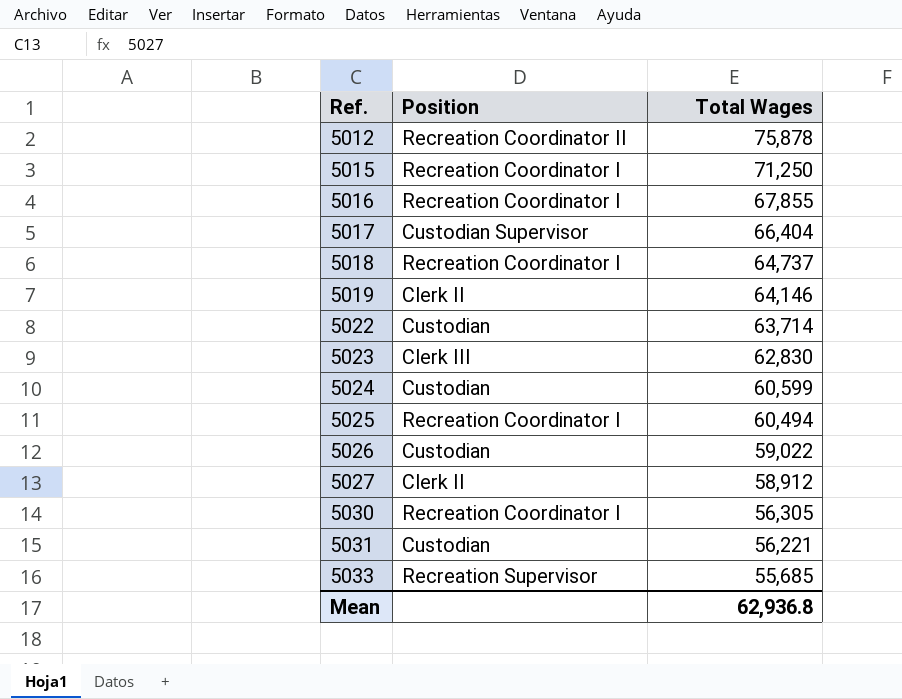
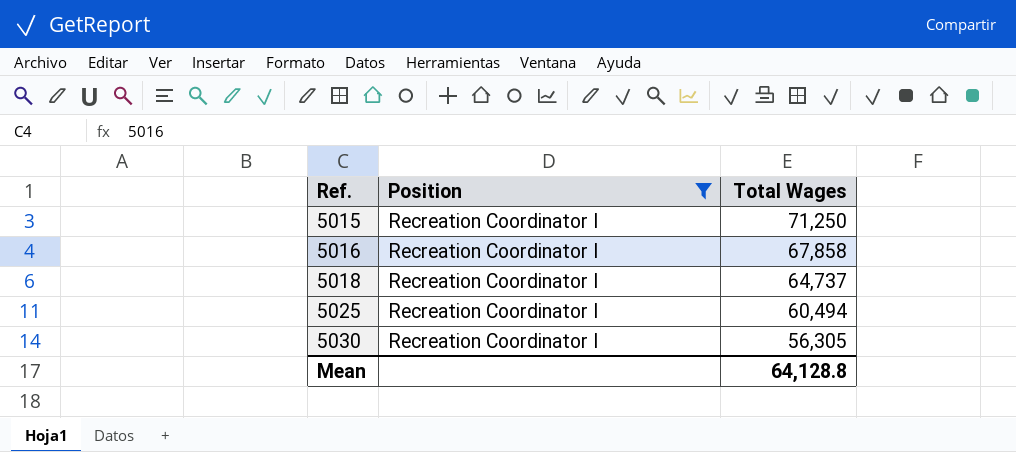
filter: none -> Position = Recreation Coordinator I
5016 | Total Wages: 67,855 -> 67,858
Mean | Total Wages: 62,936.8 -> 64,128.8

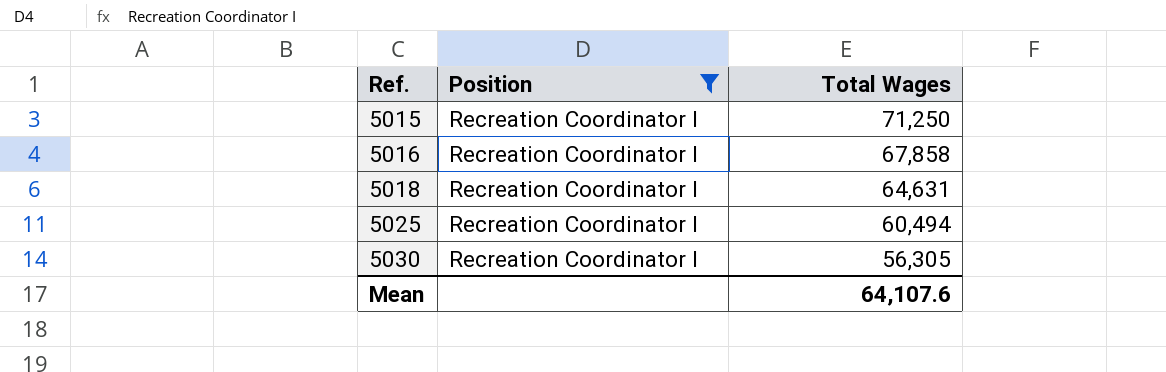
5018 | Total Wages: 64,737 -> 64,631
Mean | Total Wages: 64,128.8 -> 64,107.6

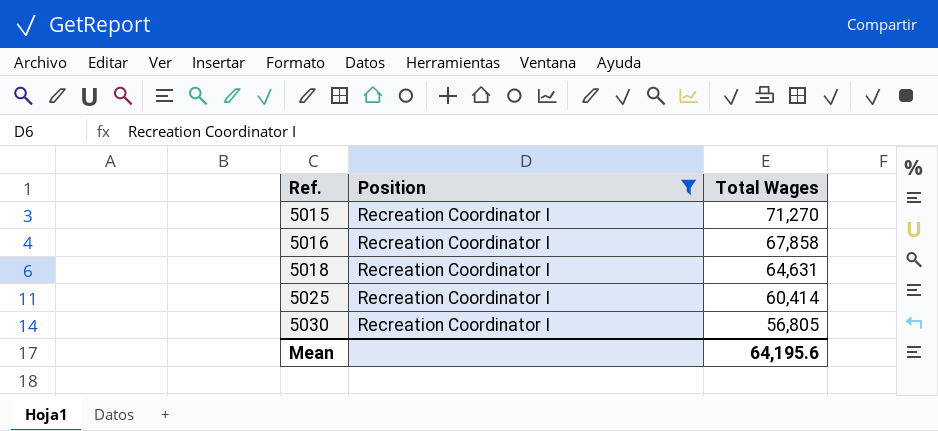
5015 | Total Wages: 71,250 -> 71,270
5025 | Total Wages: 60,494 -> 60,414
5030 | Total Wages: 56,305 -> 56,805
Mean | Total Wages: 64,107.6 -> 64,195.6

